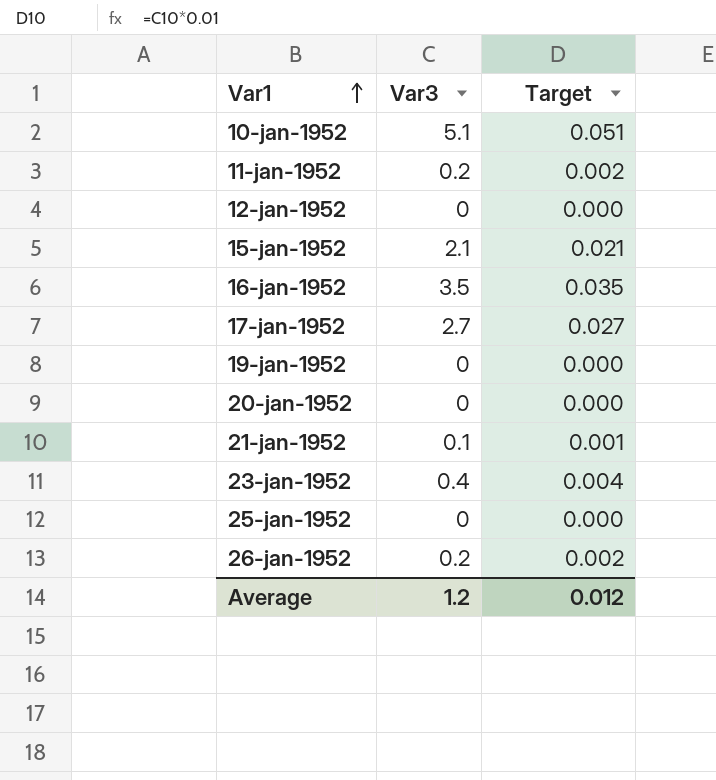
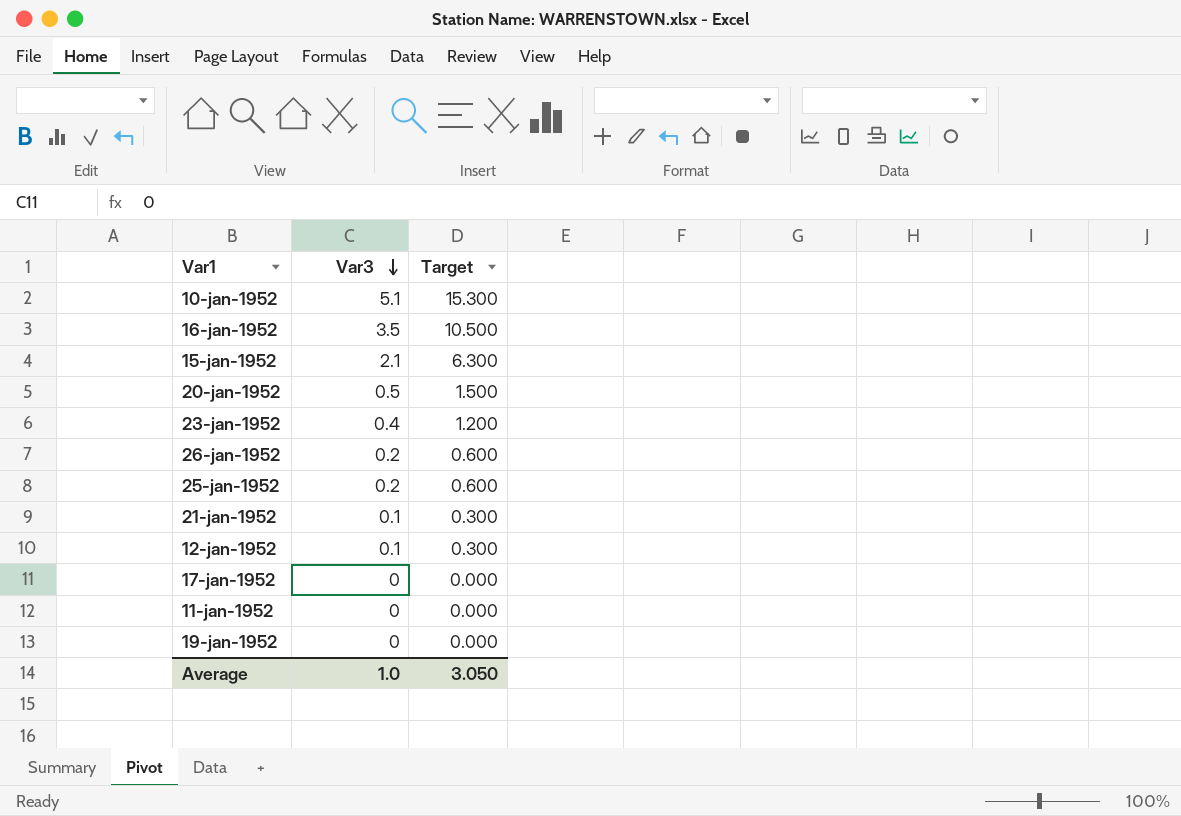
row order: Var1 ascending -> Var3 descending
column Target | formula: [Var3] * 0.01 -> [Var3] * 3
20-jan-1952 | Var3: 0 -> 0.5
25-jan-1952 | Var3: 0 -> 0.2
12-jan-1952 | Var3: 0 -> 0.1
17-jan-1952 | Var3: 2.7 -> 0
11-jan-1952 | Var3: 0.2 -> 0
Average | Var3: 1.2 -> 1.0
Average | Target: 0.012 -> 3.050

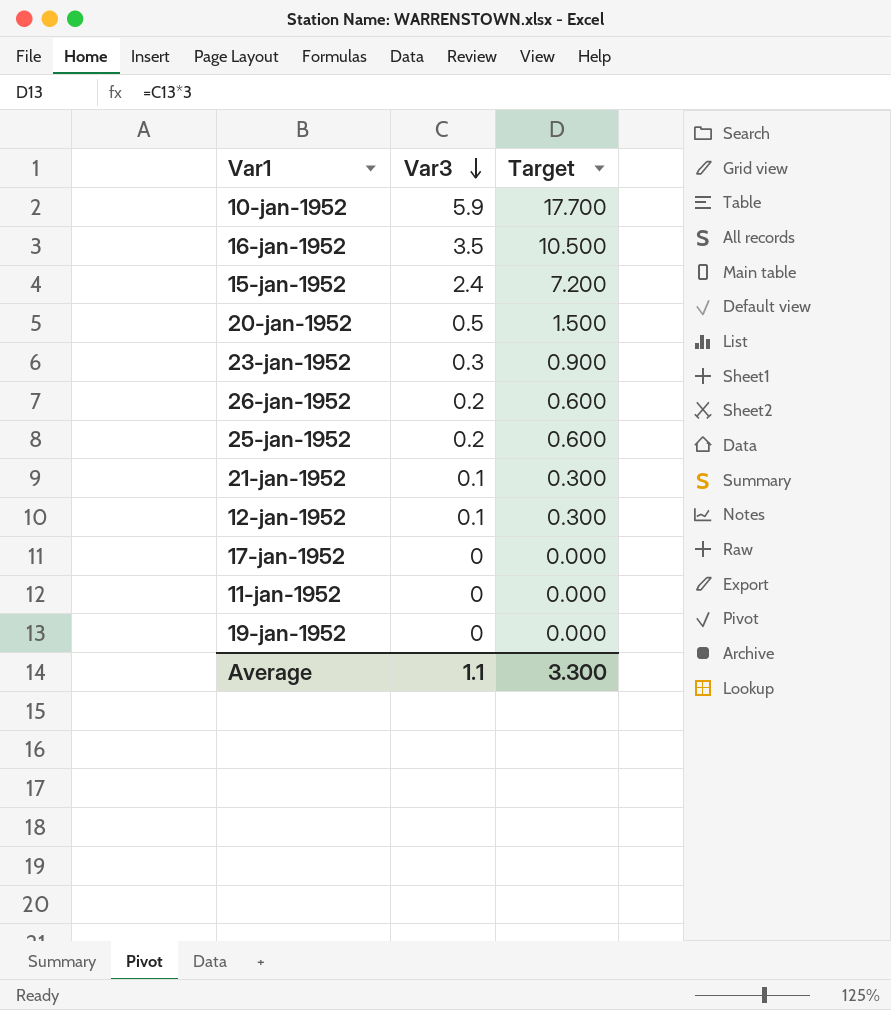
10-jan-1952 | Var3: 5.1 -> 5.9
10-jan-1952 | Target: 15.300 -> 17.700
15-jan-1952 | Var3: 2.1 -> 2.4
15-jan-1952 | Target: 6.300 -> 7.200
23-jan-1952 | Var3: 0.4 -> 0.3
23-jan-1952 | Target: 1.200 -> 0.900
Average | Var3: 1.0 -> 1.1
Average | Target: 3.050 -> 3.300

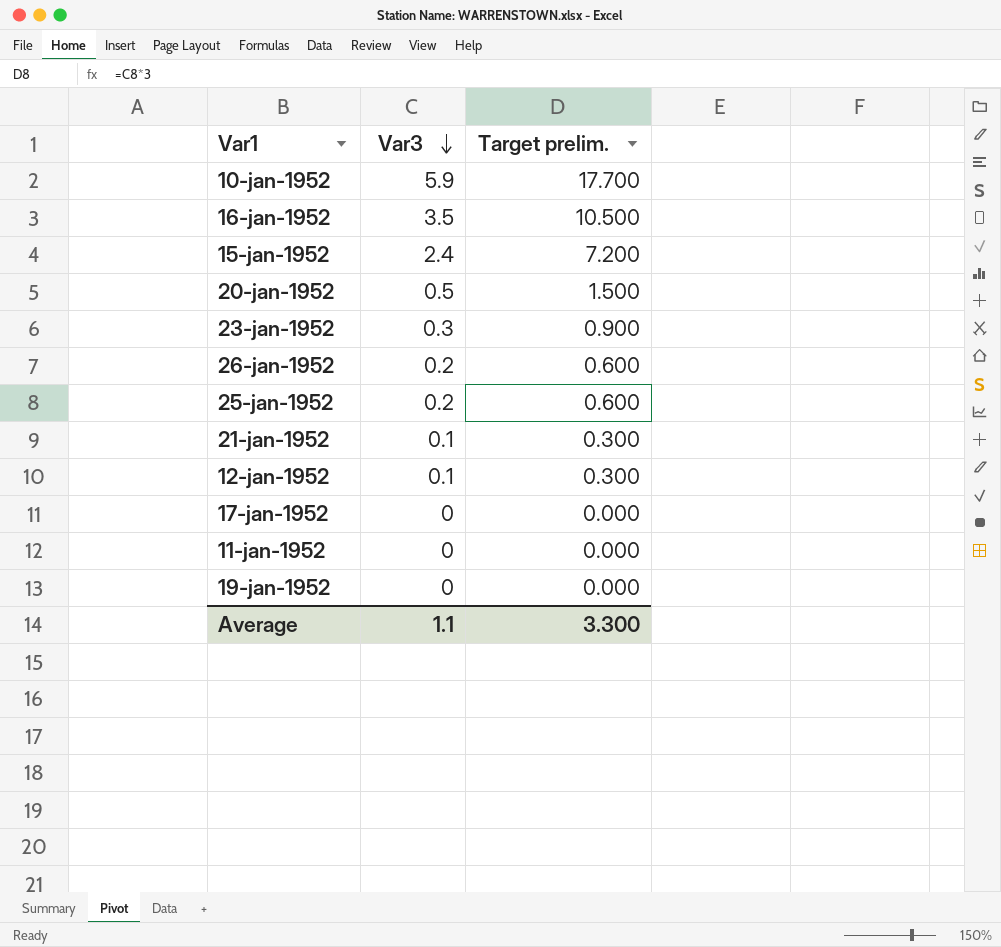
column name: Target -> Target prelim.

